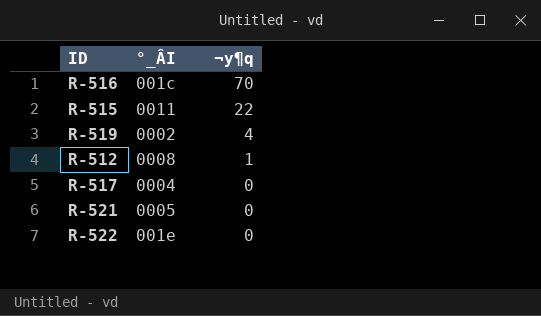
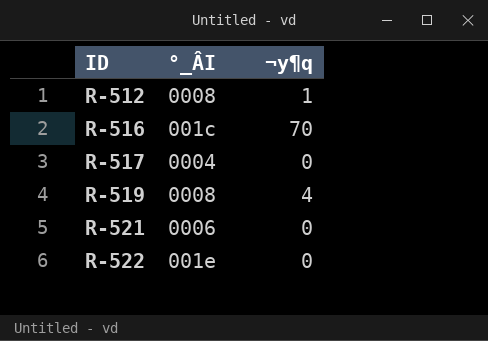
row order: ¬y¶q descending -> ID ascending
row R-515: 0011 | 22 -> none
R-519 | °_ÂI: 0002 -> 0008
R-521 | °_ÂI: 0005 -> 0006

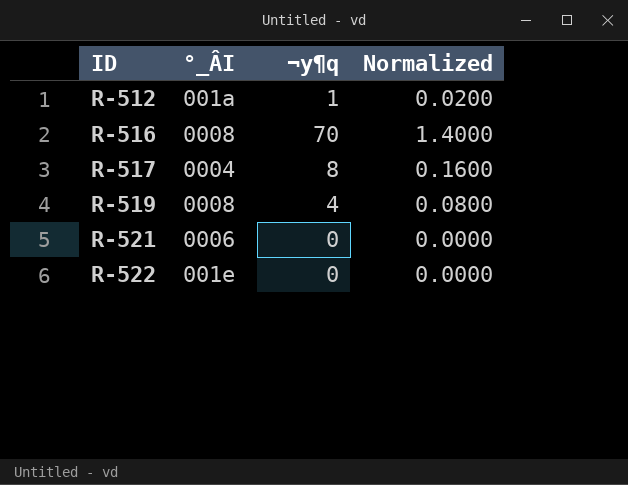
column Normalized | formula: none -> [¬y¶q] * 0.02
R-512 | °_ÂI: 0008 -> 001a
R-516 | °_ÂI: 001c -> 0008
R-517 | ¬y¶q: 0 -> 8

